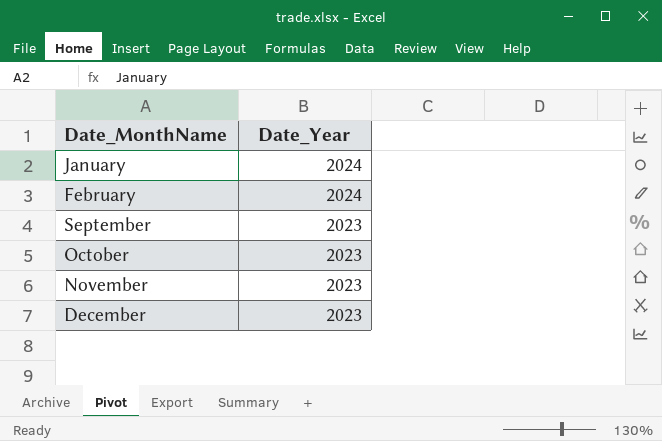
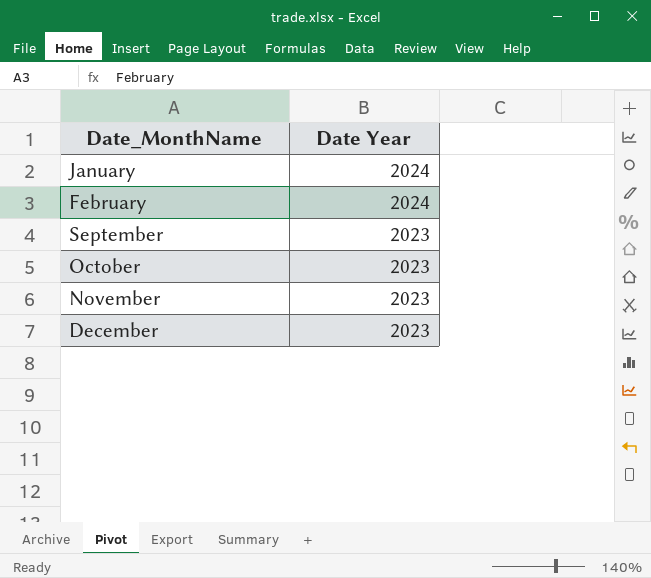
column name: Date_Year -> Date Year

